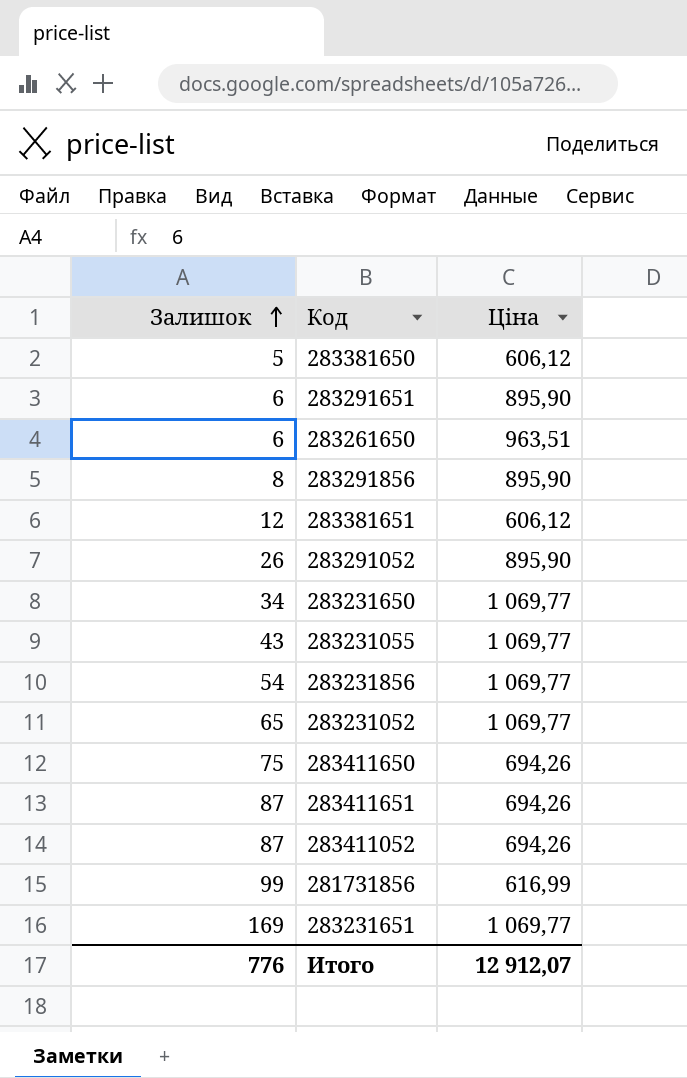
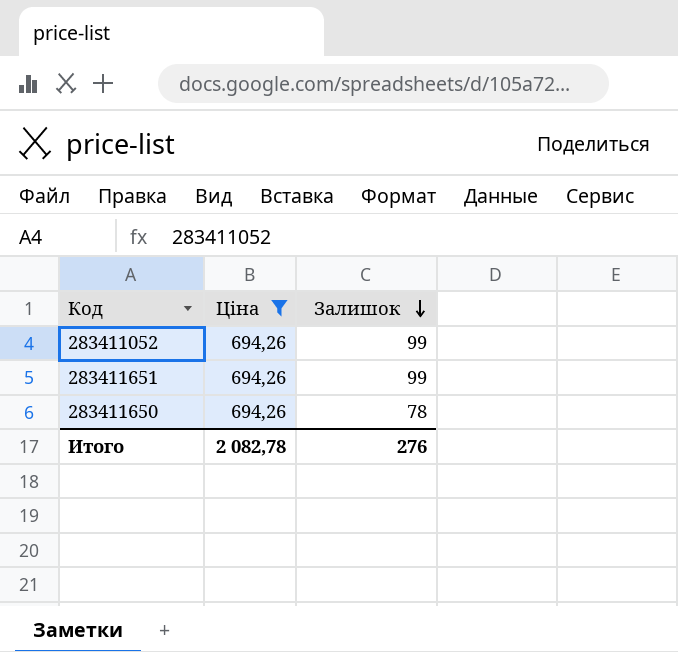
filter: none -> Ціна = 694,26
row order: Залишок ascending -> Залишок descending
column Залишок | position: 1 -> 3
283411052 | Залишок: 87 -> 99
283411651 | Залишок: 87 -> 99
283411650 | Залишок: 75 -> 78
Итого | Ціна: 12 912,07 -> 2 082,78
Итого | Залишок: 776 -> 276

